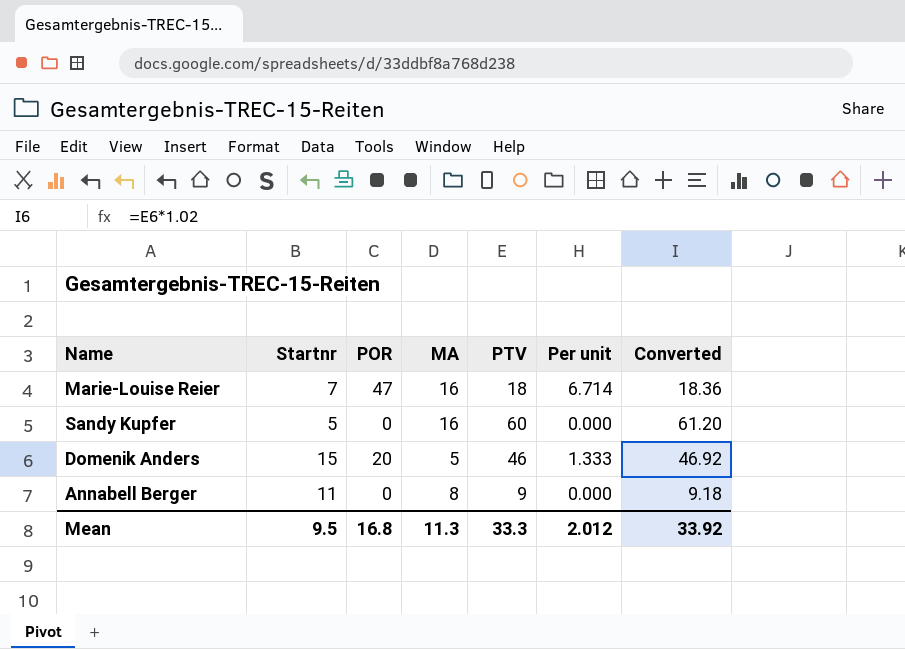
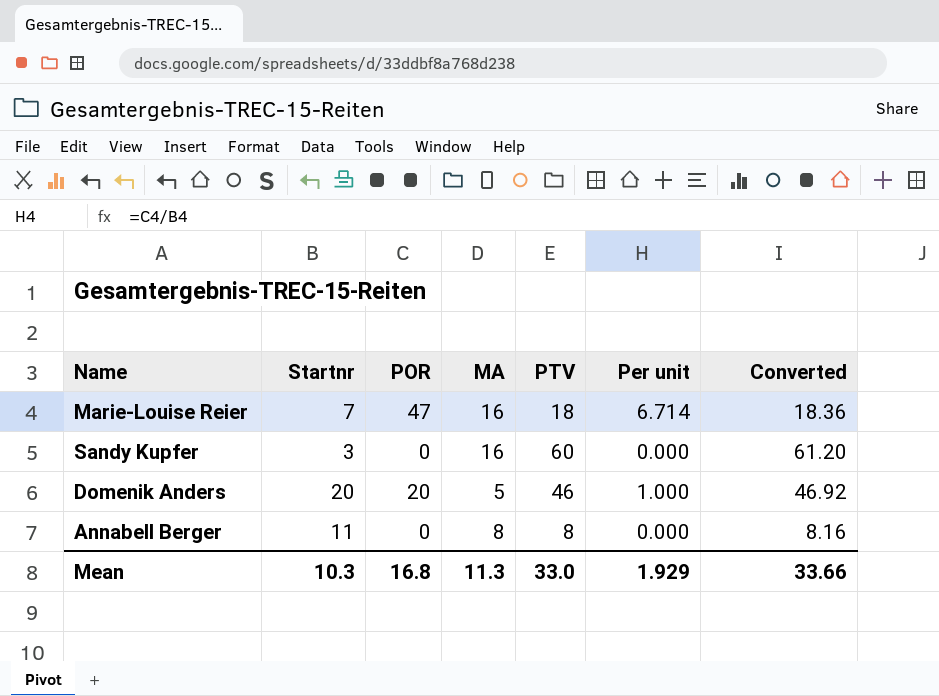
Sandy Kupfer | Startnr: 5 -> 3
Domenik Anders | Startnr: 15 -> 20
Domenik Anders | Per unit: 1.333 -> 1.000
Annabell Berger | PTV: 9 -> 8
Annabell Berger | Converted: 9.18 -> 8.16
Mean | Startnr: 9.5 -> 10.3
Mean | PTV: 33.3 -> 33.0
Mean | Per unit: 2.012 -> 1.929
Mean | Converted: 33.92 -> 33.66

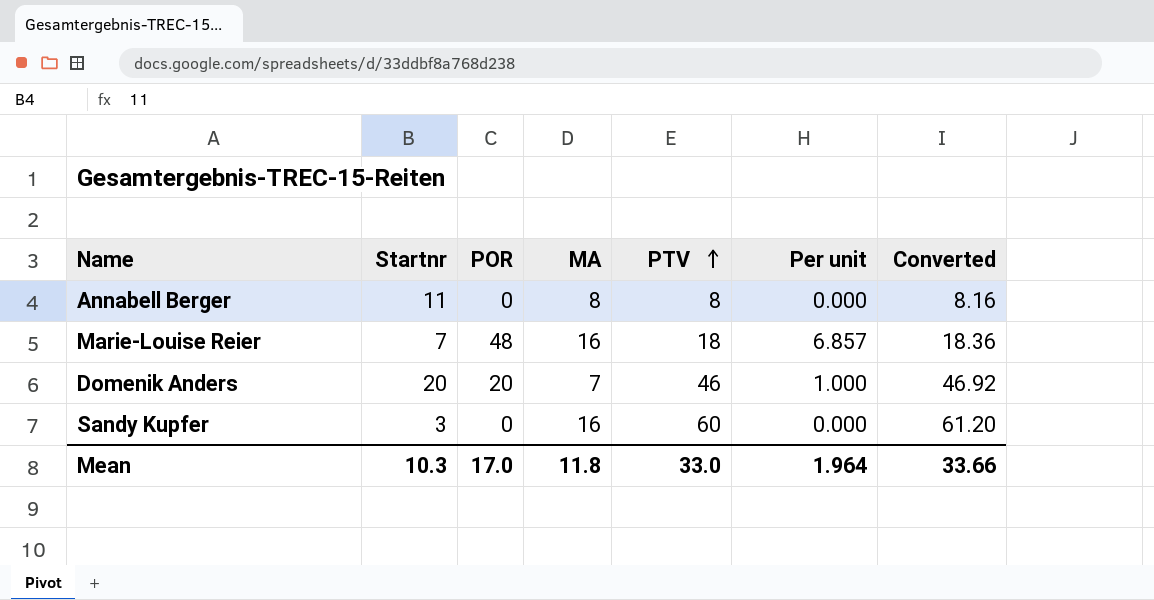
row order: none -> PTV ascending
Marie-Louise Reier | POR: 47 -> 48
Marie-Louise Reier | Per unit: 6.714 -> 6.857
Domenik Anders | MA: 5 -> 7
Mean | POR: 16.8 -> 17.0
Mean | MA: 11.3 -> 11.8
Mean | Per unit: 1.929 -> 1.964

